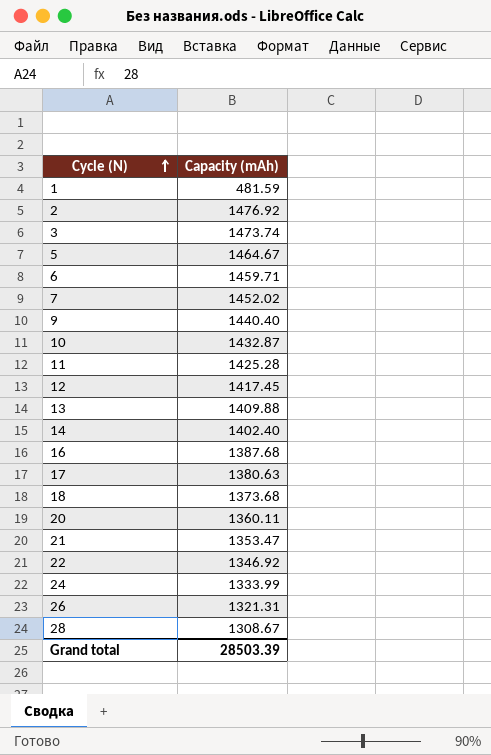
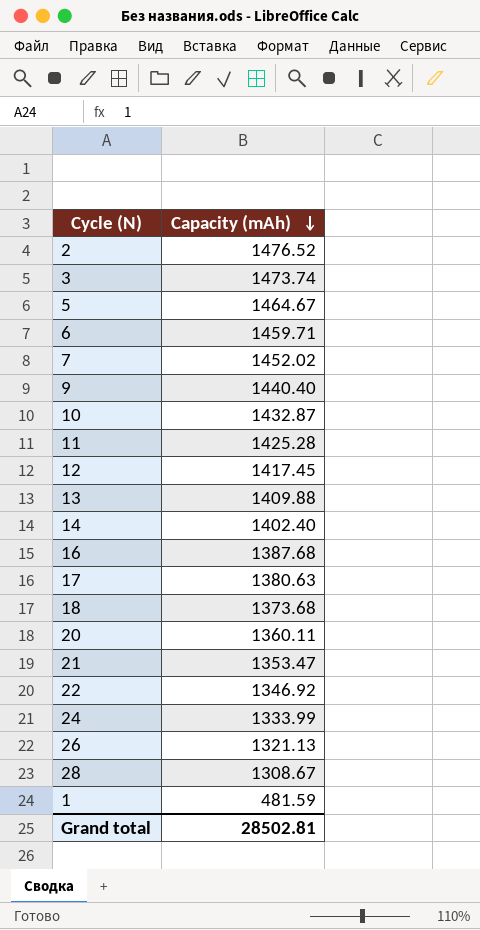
row order: Cycle (N) ascending -> Capacity (mAh) descending
2 | Capacity (mAh): 1476.92 -> 1476.52
26 | Capacity (mAh): 1321.31 -> 1321.13
Grand total | Capacity (mAh): 28503.39 -> 28502.81

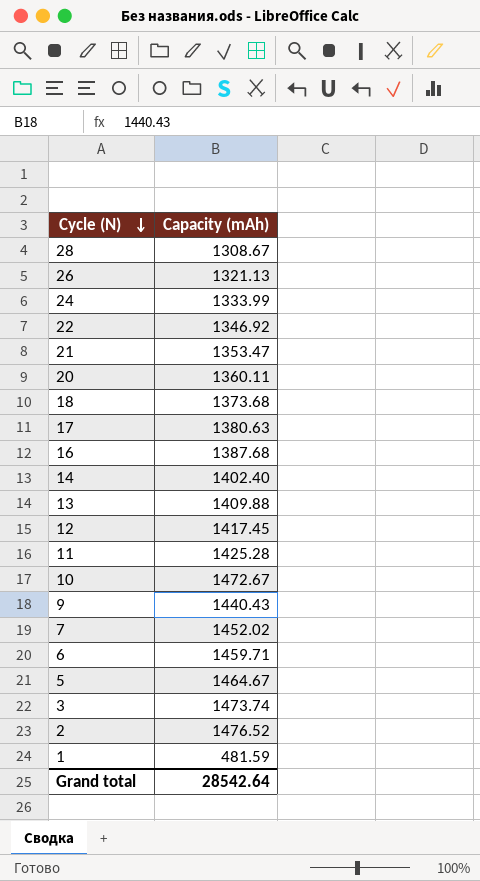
row order: Capacity (mAh) descending -> Cycle (N) descending
10 | Capacity (mAh): 1432.87 -> 1472.67
9 | Capacity (mAh): 1440.40 -> 1440.43
Grand total | Capacity (mAh): 28502.81 -> 28542.64

